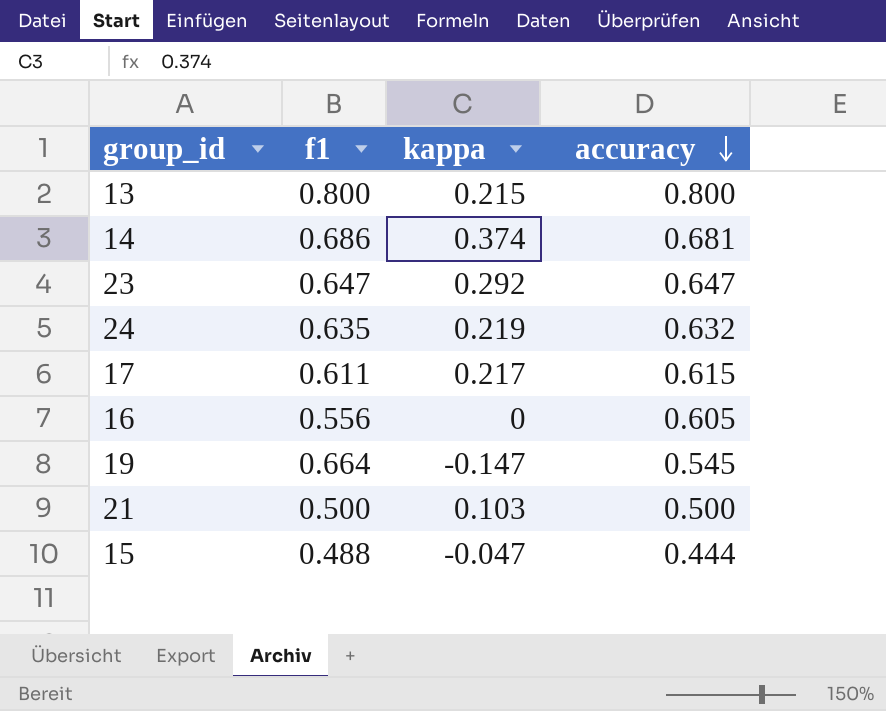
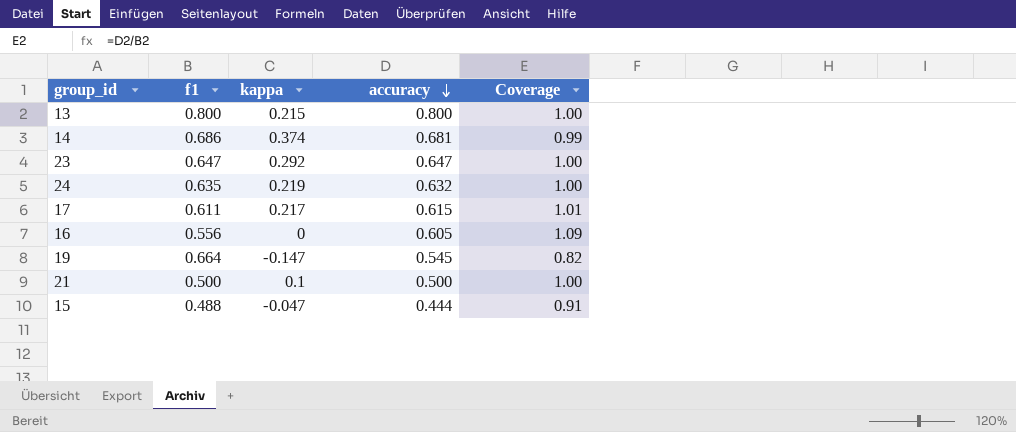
column Coverage | formula: none -> [accuracy] / [f1]
21 | kappa: 0.103 -> 0.1

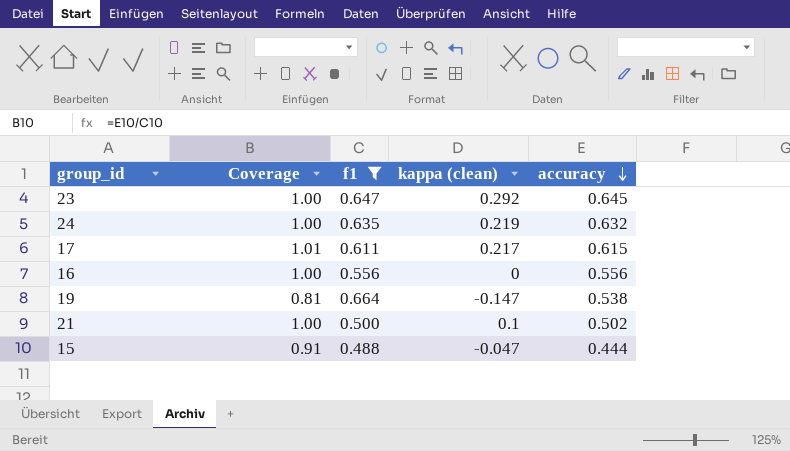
filter: none -> f1 <= 0.664
column Coverage | position: 5 -> 2
column name: kappa -> kappa (clean)
23 | accuracy: 0.647 -> 0.645
16 | Coverage: 1.09 -> 1.00
16 | accuracy: 0.605 -> 0.556
19 | Coverage: 0.82 -> 0.81
19 | accuracy: 0.545 -> 0.538
21 | accuracy: 0.500 -> 0.502

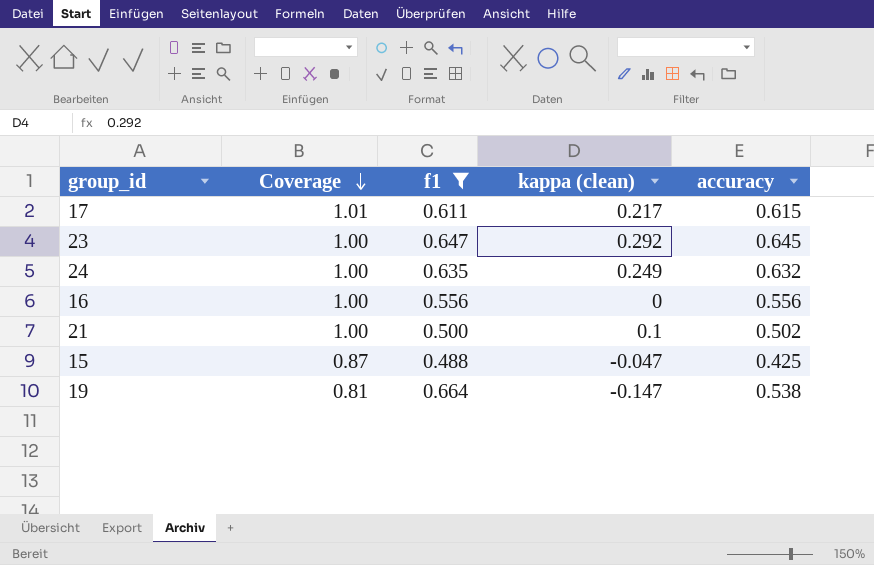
row order: accuracy descending -> Coverage descending
24 | kappa (clean): 0.219 -> 0.249
15 | Coverage: 0.91 -> 0.87
15 | accuracy: 0.444 -> 0.425

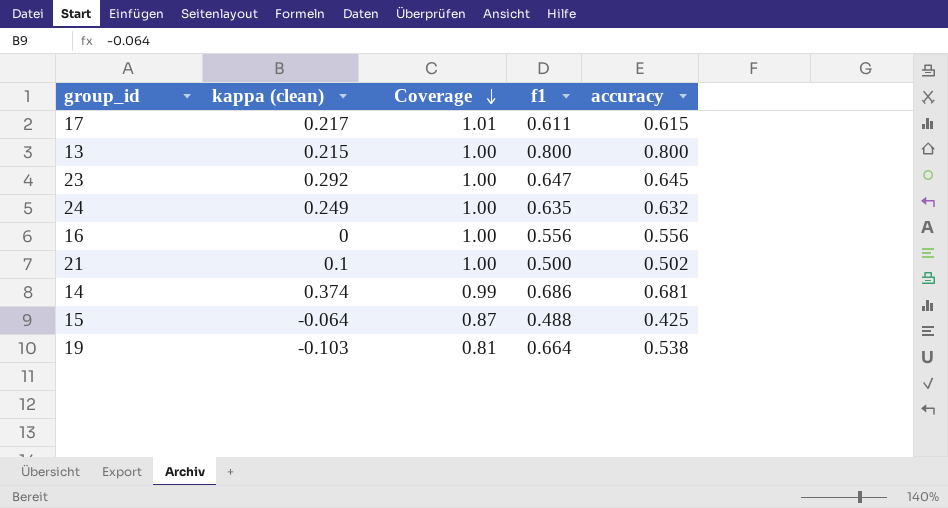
filter: f1 <= 0.664 -> none
column kappa (clean) | position: 4 -> 2
15 | kappa (clean): -0.047 -> -0.064
19 | kappa (clean): -0.147 -> -0.103

